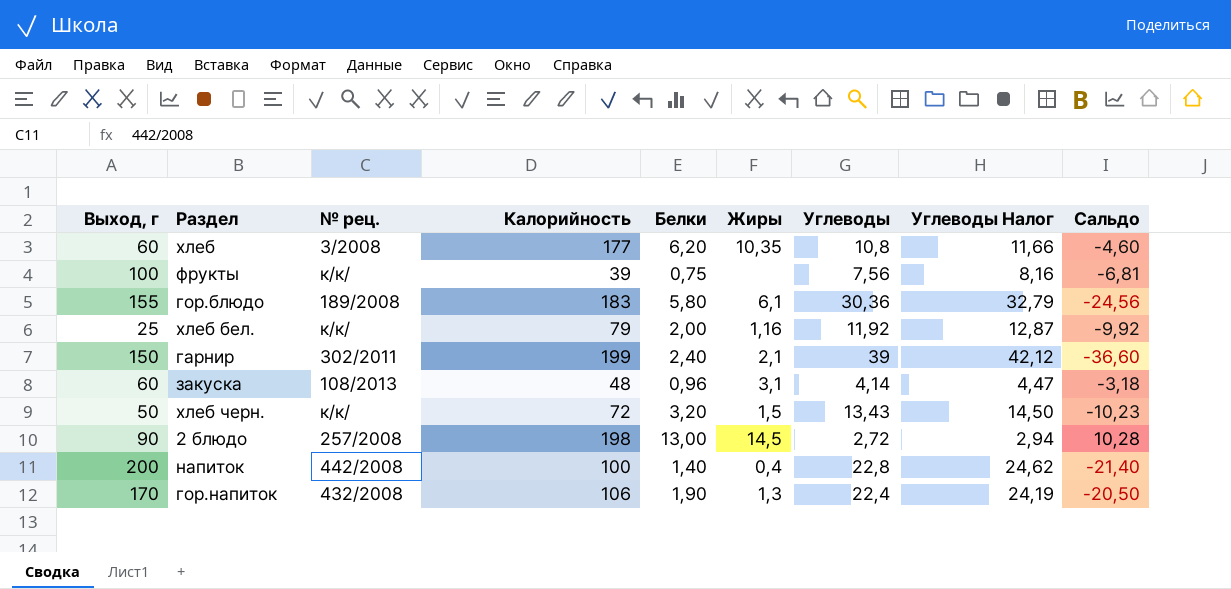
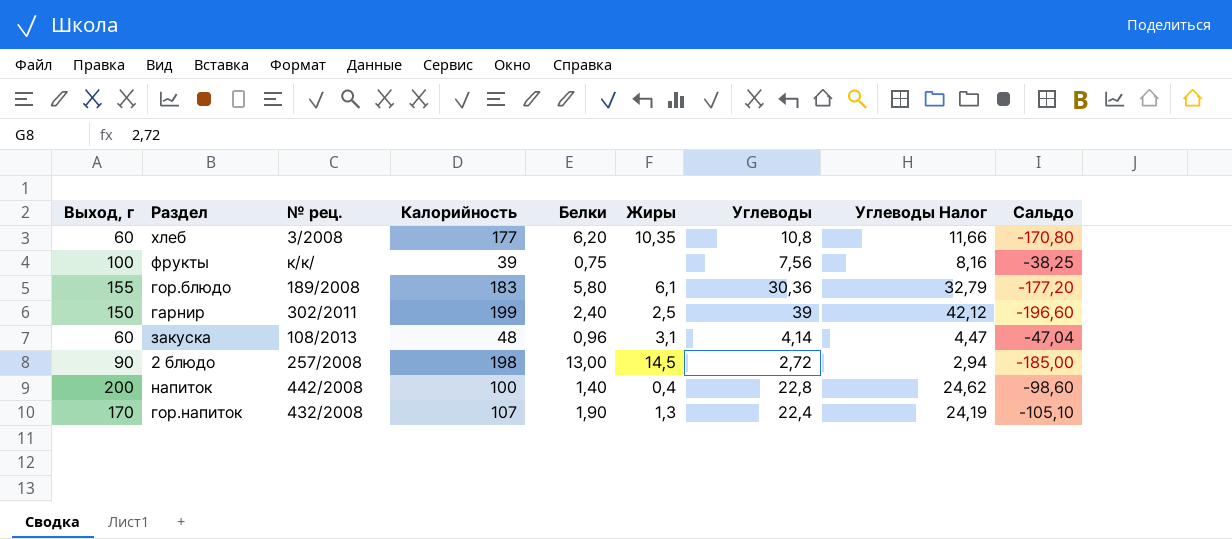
column Сальдо | formula: [Белки] - [Углеводы] -> [Белки] - [Калорийность]
row хлеб бел.: 25 | к/к/ | 79 | 2,00 | 1,16 | 11,92 | 12,87 | -9,92 -> none
row хлеб черн.: 50 | к/к/ | 72 | 3,20 | 1,5 | 13,43 | 14,50 | -10,23 -> none
гарнир | Жиры: 2,1 -> 2,5
гор.напиток | Калорийность: 106 -> 107

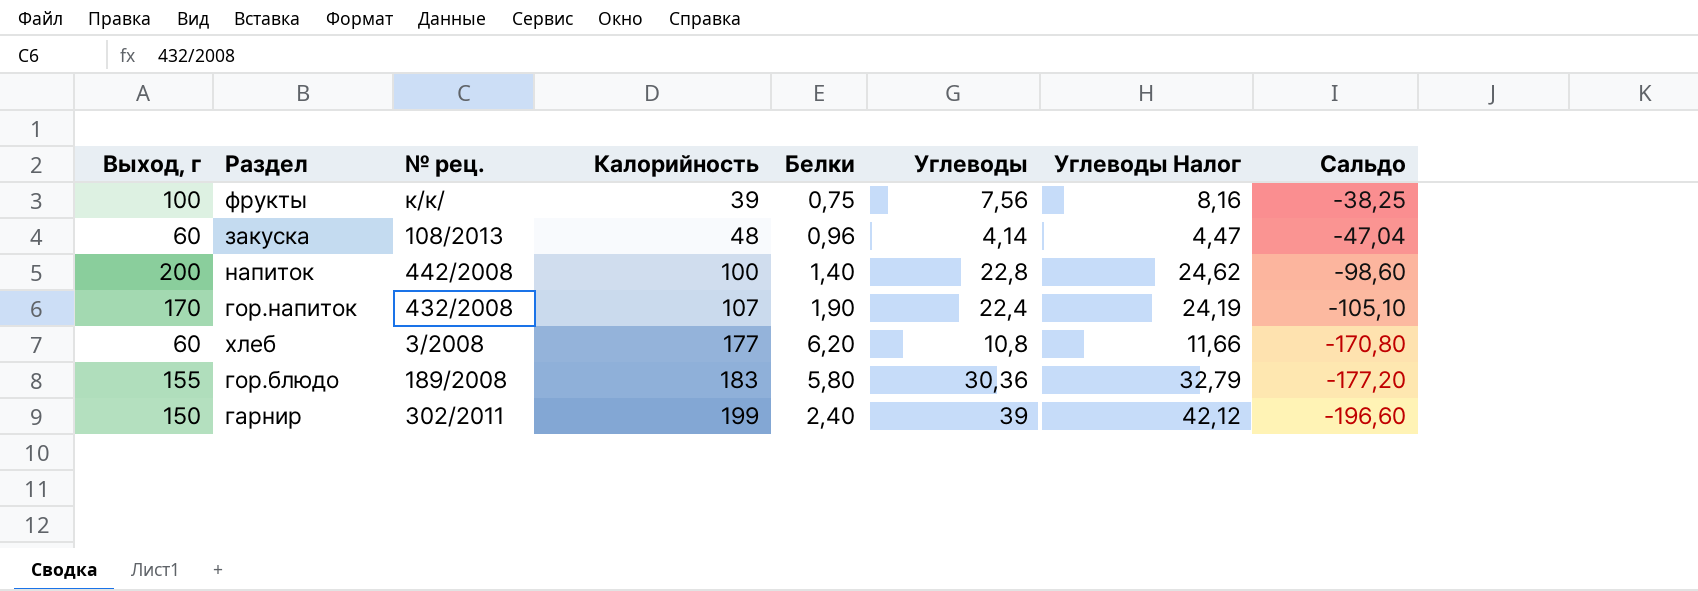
row order: none -> Калорийность ascending
column Жиры | position: 6 -> none
row 2 блюдо: 90 | 257/2008 | 198 | 13,00 | 14,5 | 2,72 | 2,94 | -185,00 -> none

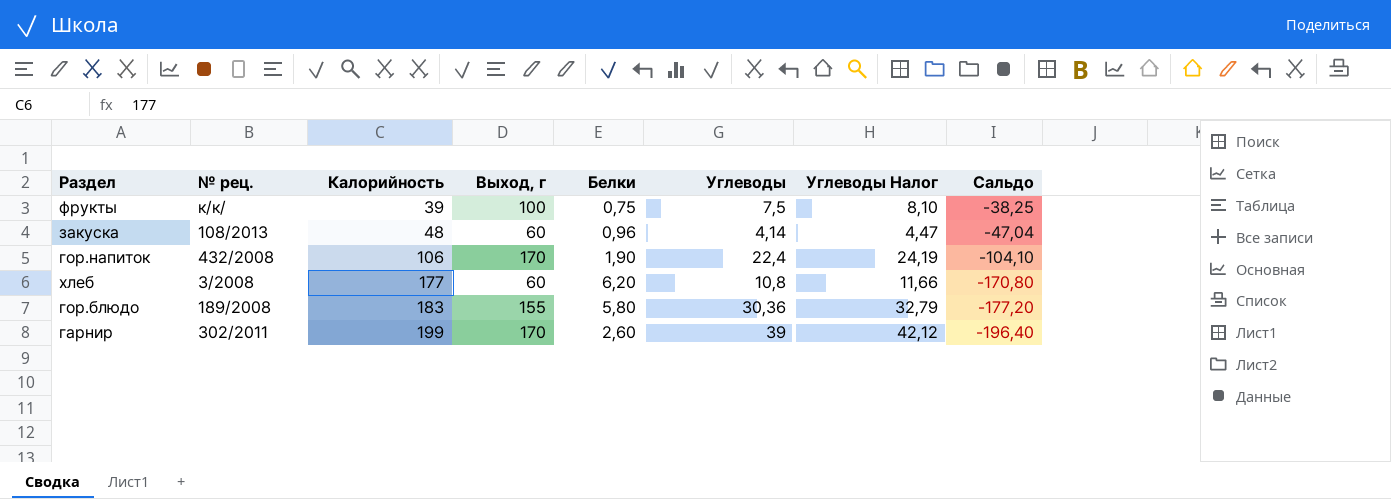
column Выход, г | position: 1 -> 4
row напиток: 200 | 442/2008 | 100 | 1,40 | 22,8 | 24,62 | -98,60 -> none
фрукты | Углеводы: 7,56 -> 7,5
фрукты | Углеводы Налог: 8,16 -> 8,10
гор.напиток | Калорийность: 107 -> 106
гор.напиток | Сальдо: -105,10 -> -104,10
гарнир | Выход, г: 150 -> 170
гарнир | Белки: 2,40 -> 2,60
гарнир | Сальдо: -196,60 -> -196,40

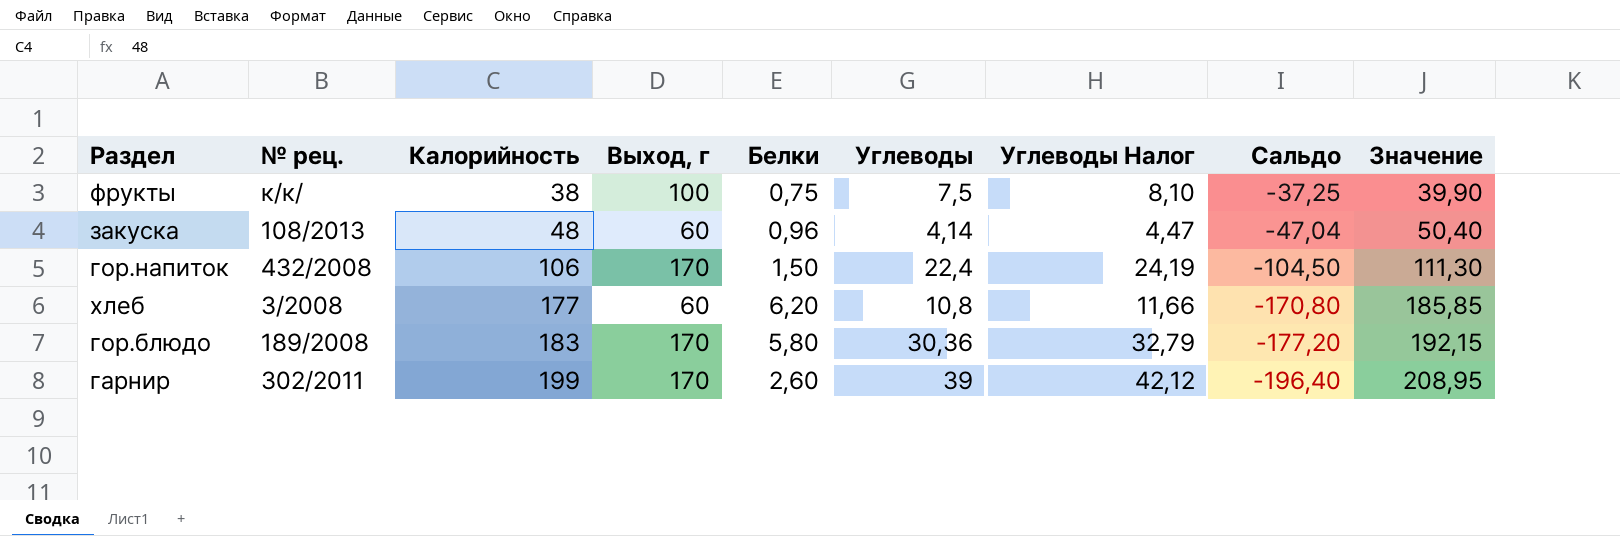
column Значение | formula: none -> [Калорийность] * 1,05
фрукты | Калорийность: 39 -> 38
фрукты | Сальдо: -38,25 -> -37,25
гор.напиток | Белки: 1,90 -> 1,50
гор.напиток | Сальдо: -104,10 -> -104,50
гор.блюдо | Выход, г: 155 -> 170

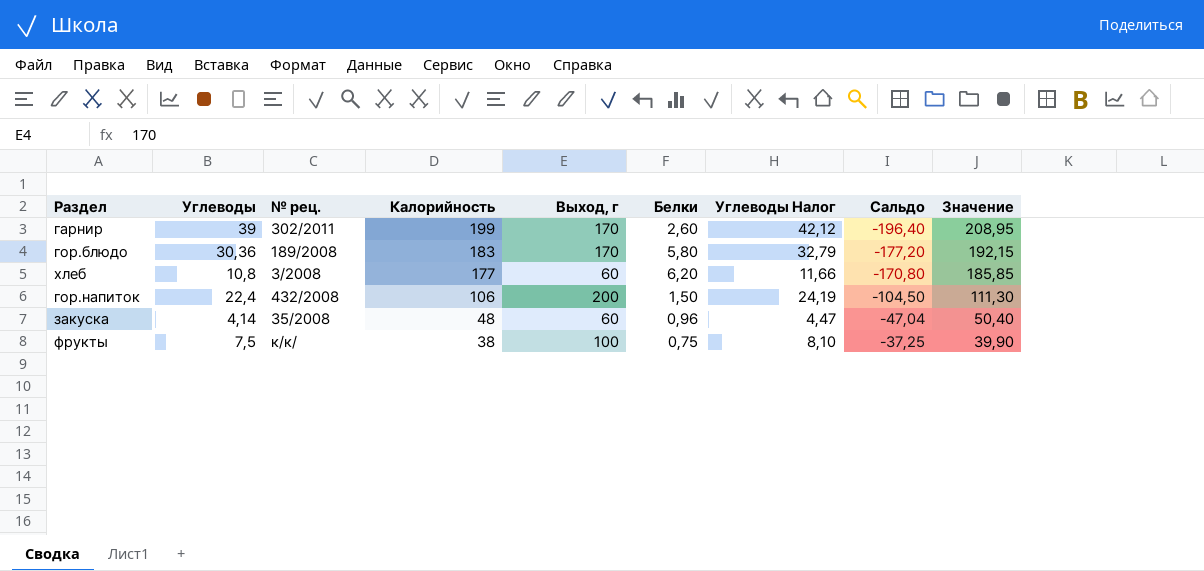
row order: Калорийность ascending -> Калорийность descending
column Углеводы | position: 6 -> 2
гор.напиток | Выход, г: 170 -> 200
закуска | № рец.: 108/2013 -> 35/2008

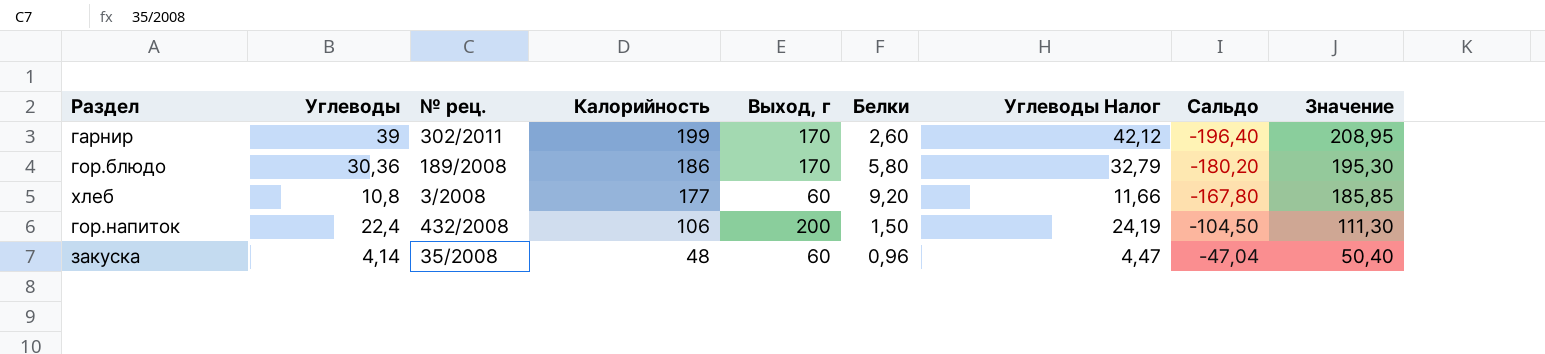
row фрукты: 7,5 | к/к/ | 38 | 100 | 0,75 | 8,10 | -37,25 | 39,90 -> none
гор.блюдо | Калорийность: 183 -> 186
гор.блюдо | Сальдо: -177,20 -> -180,20
гор.блюдо | Значение: 192,15 -> 195,30
хлеб | Белки: 6,20 -> 9,20
хлеб | Сальдо: -170,80 -> -167,80

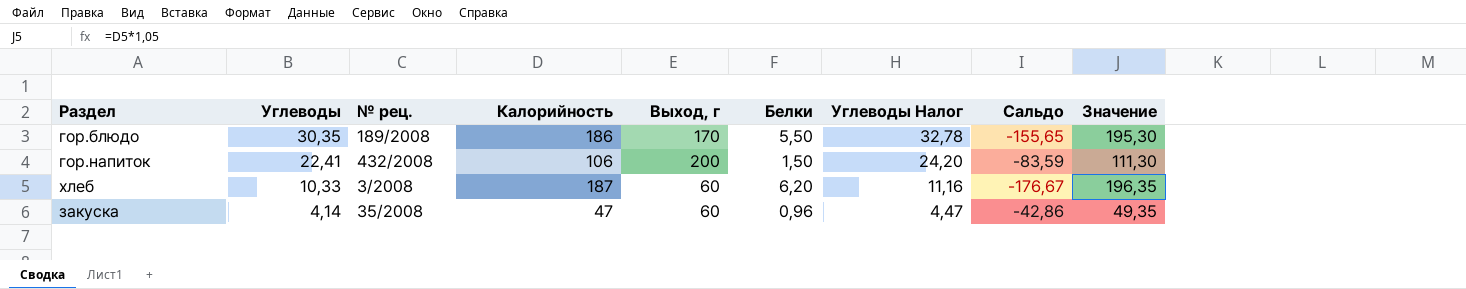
row order: Калорийность descending -> Углеводы descending
column Сальдо | formula: [Белки] - [Калорийность] -> [Углеводы] - [Калорийность]
row гарнир: 39 | 302/2011 | 199 | 170 | 2,60 | 42,12 | -196,40 | 208,95 -> none
гор.блюдо | Углеводы: 30,36 -> 30,35
гор.блюдо | Белки: 5,80 -> 5,50
гор.блюдо | Углеводы Налог: 32,79 -> 32,78
гор.напиток | Углеводы: 22,4 -> 22,41
гор.напиток | Углеводы Налог: 24,19 -> 24,20
хлеб | Углеводы: 10,8 -> 10,33
хлеб | Калорийность: 177 -> 187
хлеб | Белки: 9,20 -> 6,20
хлеб | Углеводы Налог: 11,66 -> 11,16
хлеб | Значение: 185,85 -> 196,35
закуска | Калорийность: 48 -> 47
закуска | Значение: 50,40 -> 49,35

